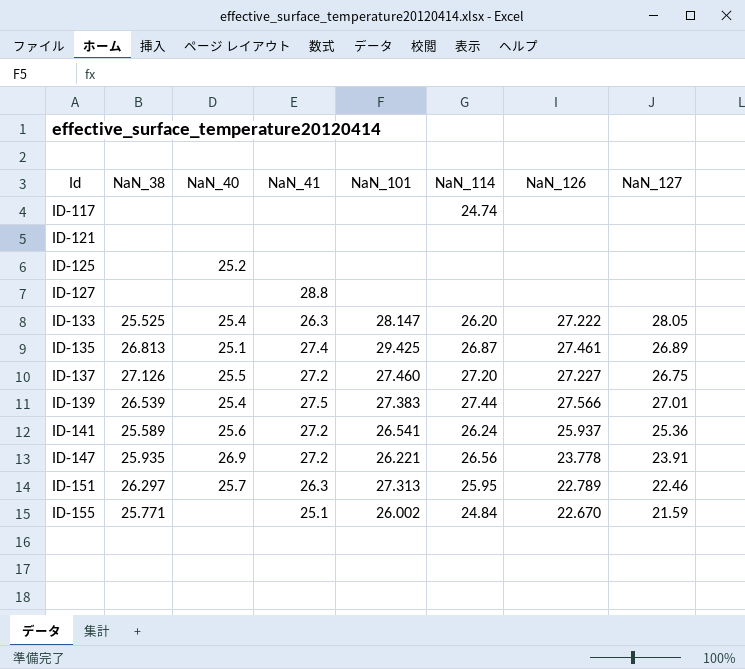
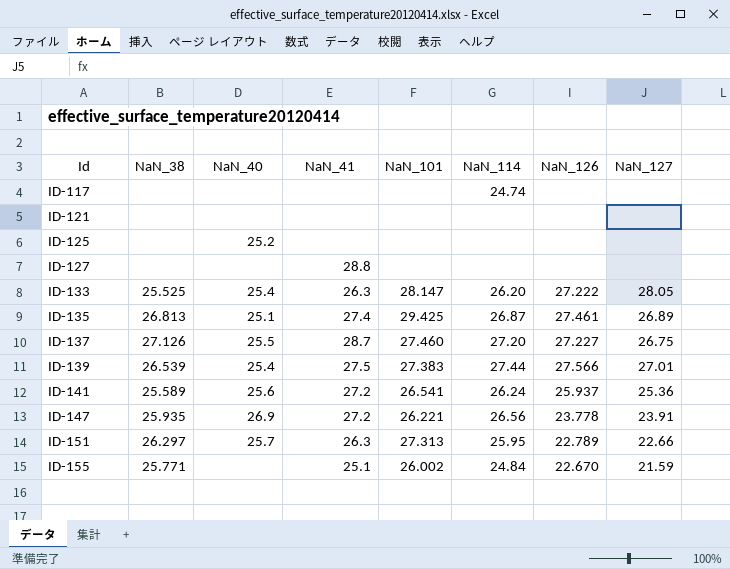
ID-137 | NaN_41: 27.2 -> 28.7
ID-151 | NaN_127: 22.46 -> 22.66

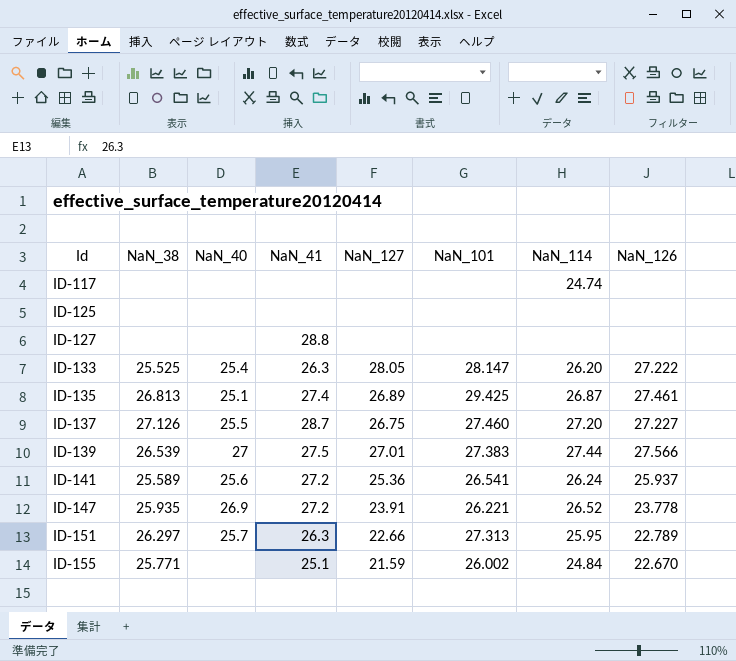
column NaN_127 | position: 8 -> 5
row ID-121: none | none | none | none | none | none | none -> none
ID-125 | NaN_40: 25.2 -> none
ID-139 | NaN_40: 25.4 -> 27
ID-147 | NaN_114: 26.56 -> 26.52

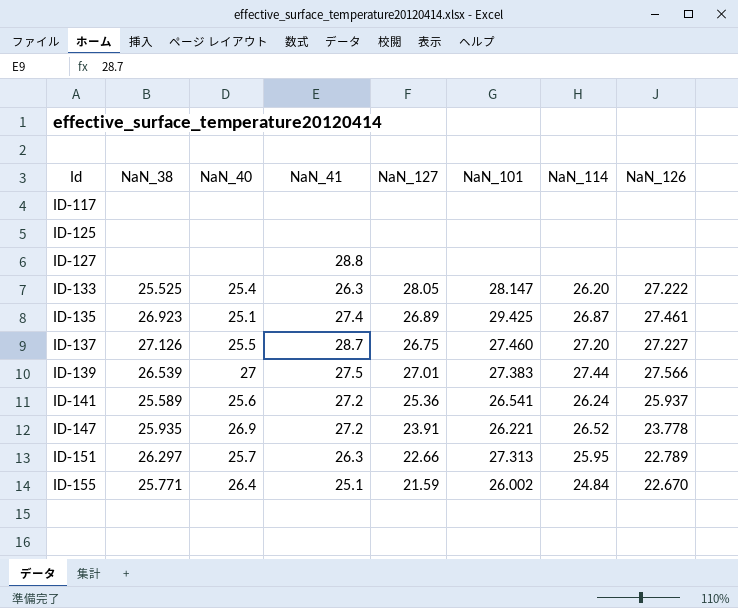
ID-117 | NaN_114: 24.74 -> none
ID-135 | NaN_38: 26.813 -> 26.923
ID-155 | NaN_40: none -> 26.4

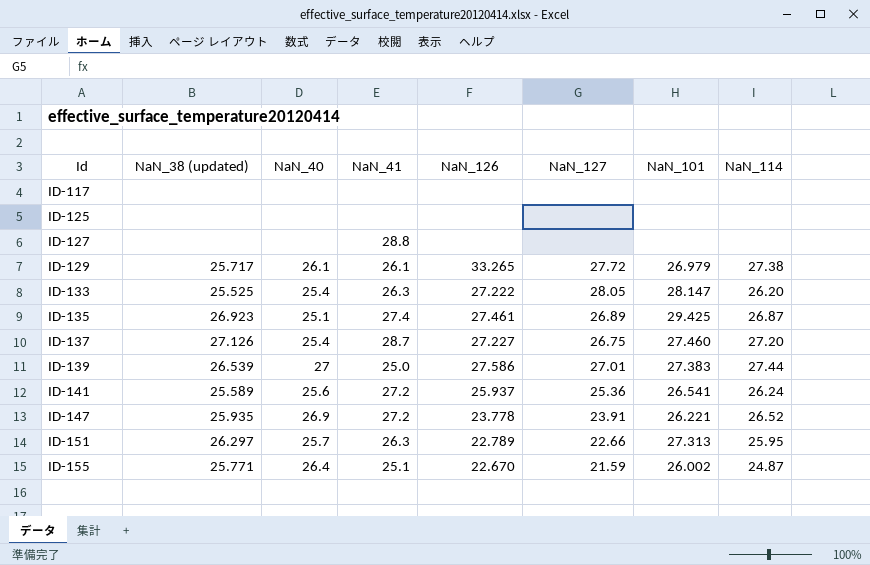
column name: NaN_38 -> NaN_38 (updated)
column NaN_126 | position: 8 -> 5
row ID-129: none -> 25.717 | 26.1 | 26.1 | 33.265 | 27.72 | 26.979 | 27.38
ID-137 | NaN_40: 25.5 -> 25.4
ID-139 | NaN_41: 27.5 -> 25.0
ID-139 | NaN_126: 27.566 -> 27.586
ID-155 | NaN_114: 24.84 -> 24.87

